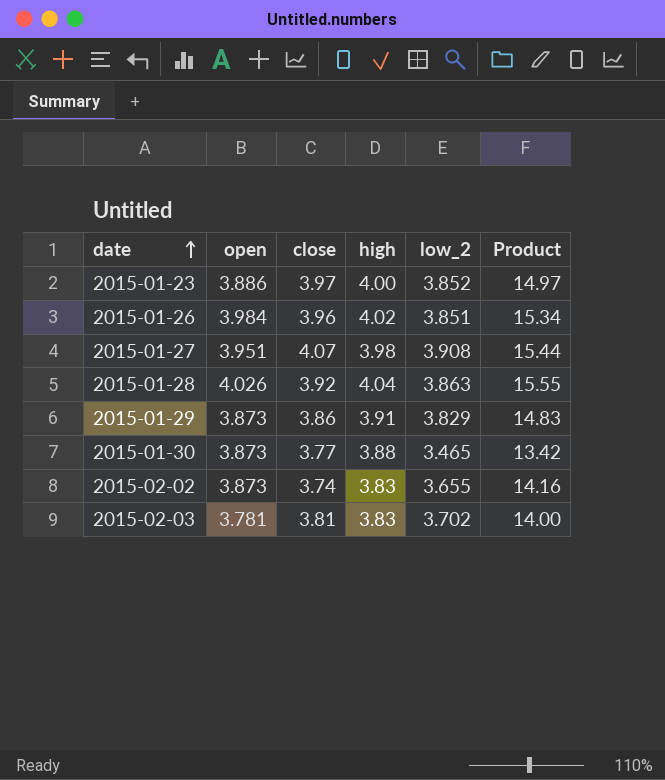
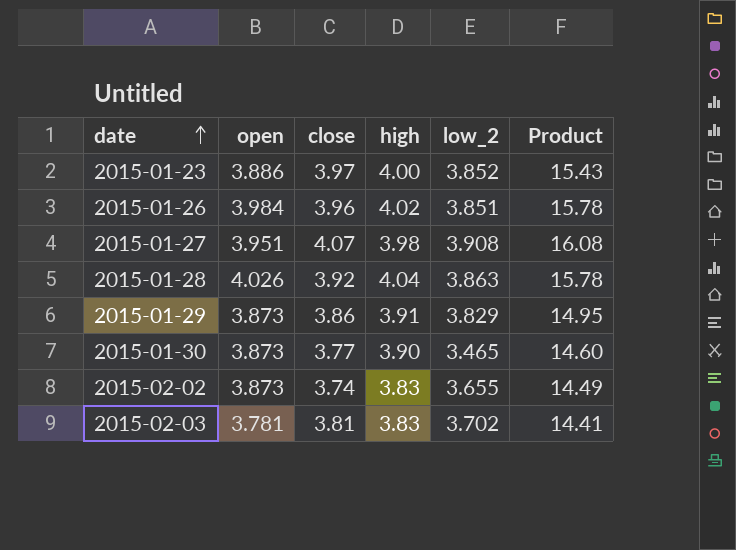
column Product | formula: [open] * [low_2] -> [open] * [close]
2015-01-30 | high: 3.88 -> 3.90

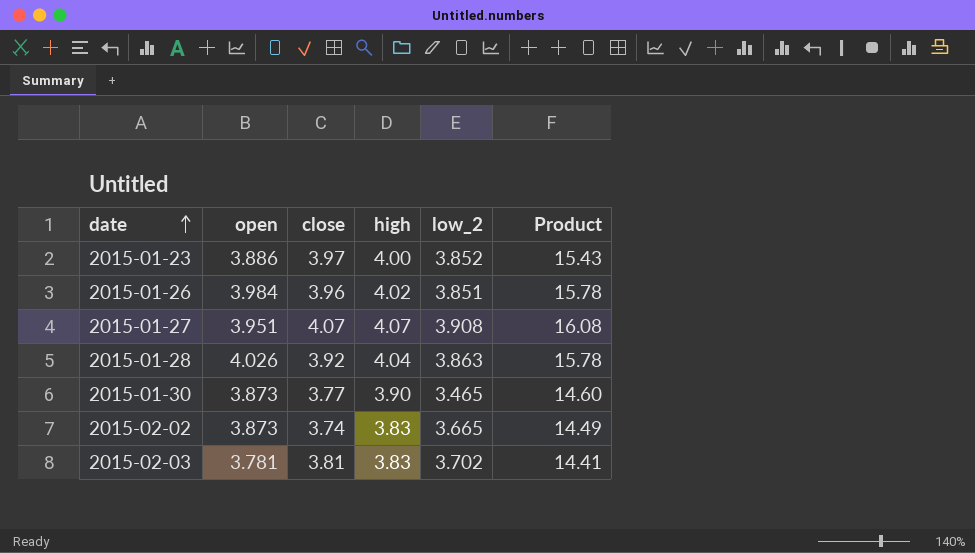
row 2015-01-29: 3.873 | 3.86 | 3.91 | 3.829 | 14.95 -> none
2015-01-27 | high: 3.98 -> 4.07
2015-02-02 | low_2: 3.655 -> 3.665

